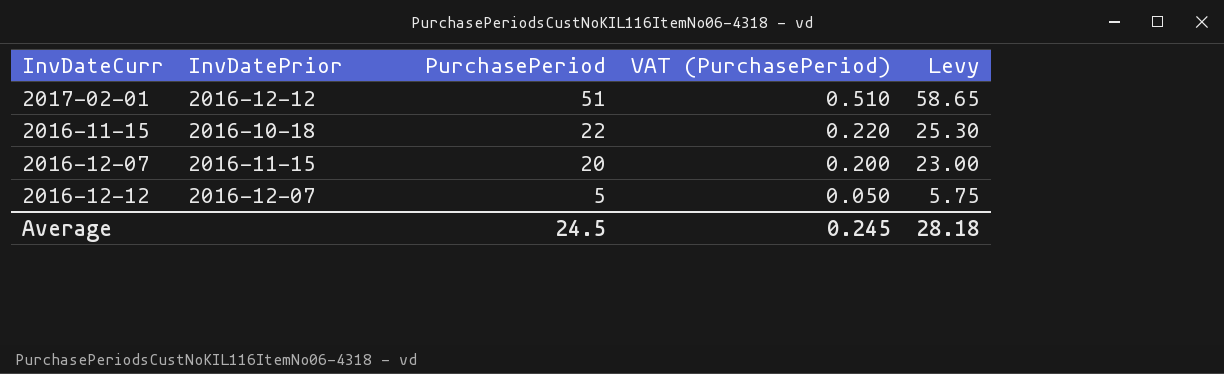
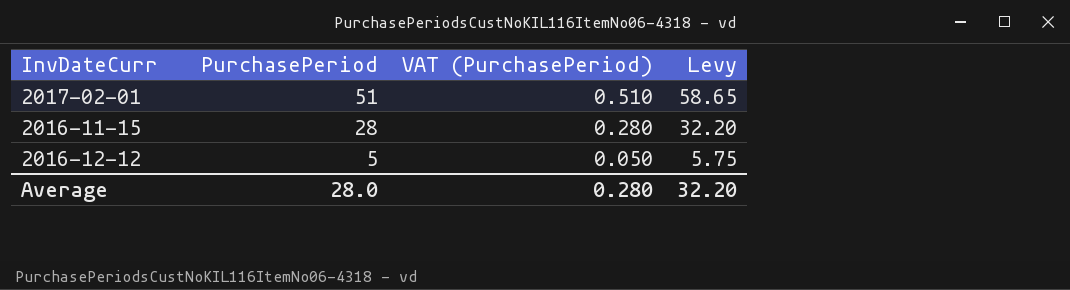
column InvDatePrior | position: 2 -> none
row 2016-12-07: 2016-11-15 | 20 | 0.200 | 23.00 -> none
2016-11-15 | PurchasePeriod: 22 -> 28
2016-11-15 | VAT (PurchasePeriod): 0.220 -> 0.280
2016-11-15 | Levy: 25.30 -> 32.20
Average | PurchasePeriod: 24.5 -> 28.0
Average | VAT (PurchasePeriod): 0.245 -> 0.280
Average | Levy: 28.18 -> 32.20

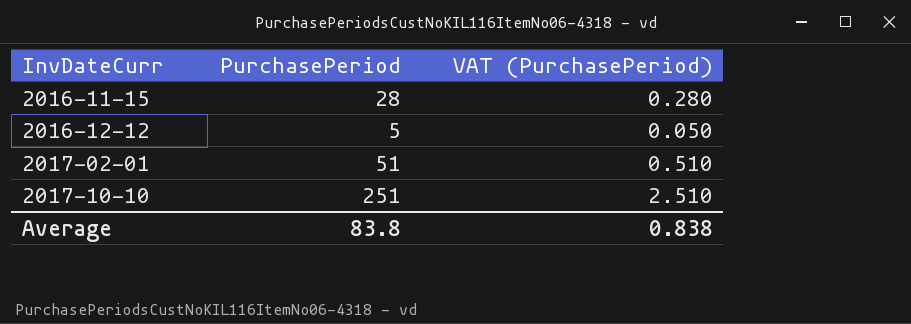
row order: PurchasePeriod descending -> InvDateCurr ascending
column Levy | formula: [PurchasePeriod] * 1.15 -> none
row 2017-10-10: none -> 251 | 2.510
Average | PurchasePeriod: 28.0 -> 83.8
Average | VAT (PurchasePeriod): 0.280 -> 0.838

